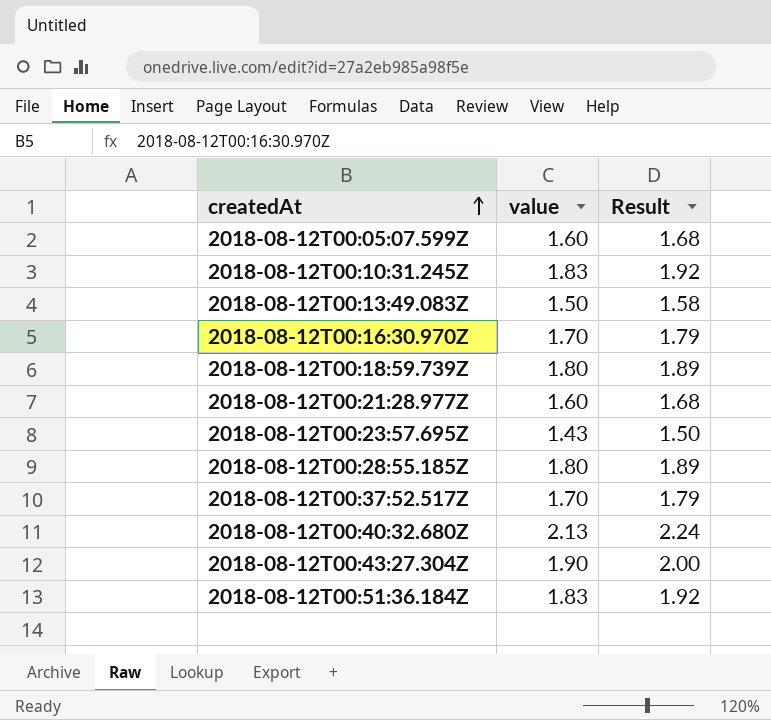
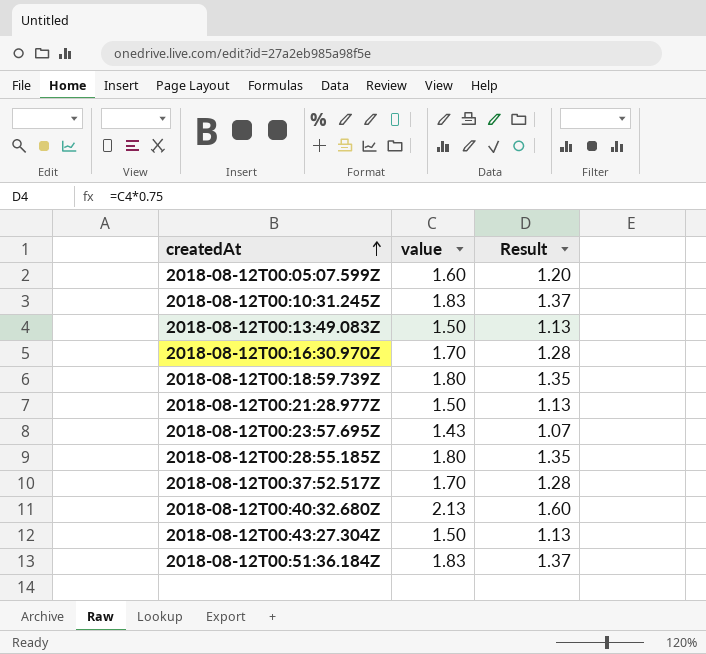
column Result | formula: [value] * 1.05 -> [value] * 0.75
2018-08-12T00:21:28.977Z | value: 1.60 -> 1.50
2018-08-12T00:43:27.304Z | value: 1.90 -> 1.50

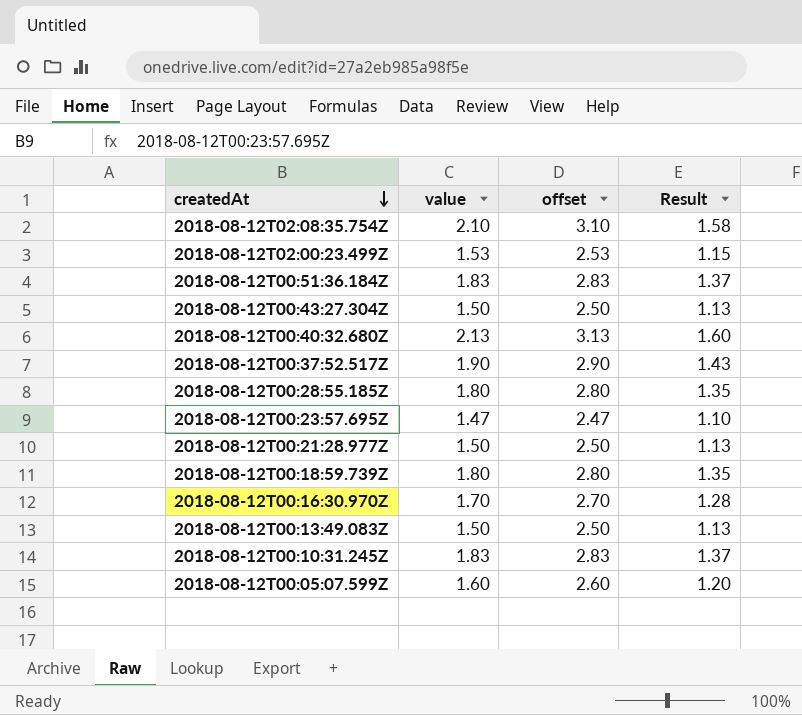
row order: createdAt ascending -> createdAt descending
column offset | formula: none -> [value] + 1
row 2018-08-12T02:08:35.754Z: none -> 2.10 | 3.10 | 1.58
row 2018-08-12T02:00:23.499Z: none -> 1.53 | 2.53 | 1.15
2018-08-12T00:37:52.517Z | value: 1.70 -> 1.90
2018-08-12T00:37:52.517Z | Result: 1.28 -> 1.43
2018-08-12T00:23:57.695Z | value: 1.43 -> 1.47
2018-08-12T00:23:57.695Z | Result: 1.07 -> 1.10

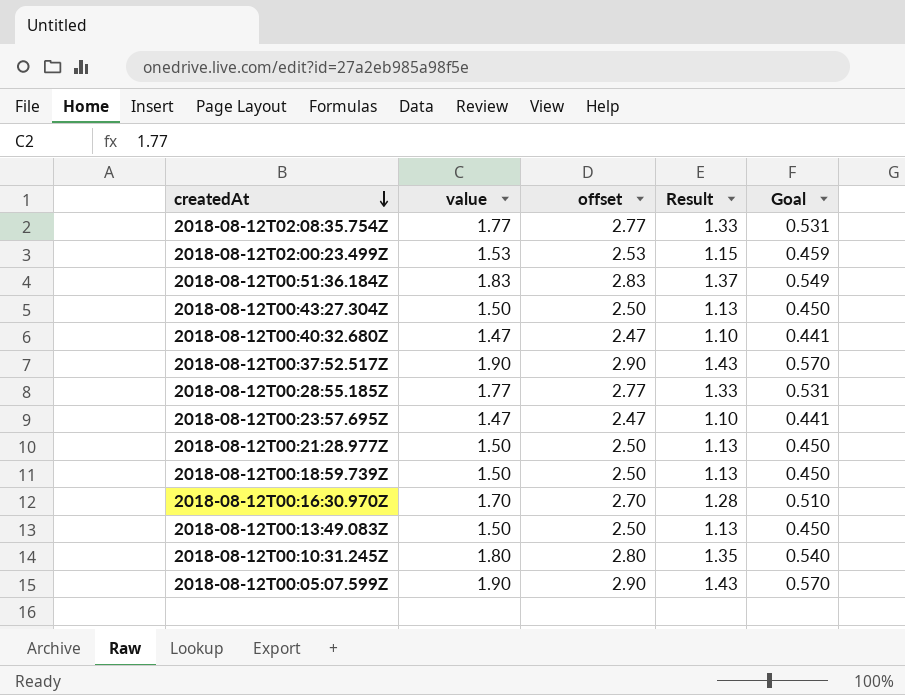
column Goal | formula: none -> [value] * 0.3
2018-08-12T02:08:35.754Z | value: 2.10 -> 1.77
2018-08-12T02:08:35.754Z | offset: 3.10 -> 2.77
2018-08-12T02:08:35.754Z | Result: 1.58 -> 1.33
2018-08-12T00:40:32.680Z | value: 2.13 -> 1.47
2018-08-12T00:40:32.680Z | offset: 3.13 -> 2.47
2018-08-12T00:40:32.680Z | Result: 1.60 -> 1.10
2018-08-12T00:28:55.185Z | value: 1.80 -> 1.77
2018-08-12T00:28:55.185Z | offset: 2.80 -> 2.77
2018-08-12T00:28:55.185Z | Result: 1.35 -> 1.33
2018-08-12T00:18:59.739Z | value: 1.80 -> 1.50
2018-08-12T00:18:59.739Z | offset: 2.80 -> 2.50
2018-08-12T00:18:59.739Z | Result: 1.35 -> 1.13
2018-08-12T00:10:31.245Z | value: 1.83 -> 1.80
2018-08-12T00:10:31.245Z | offset: 2.83 -> 2.80
2018-08-12T00:10:31.245Z | Result: 1.37 -> 1.35
2018-08-12T00:05:07.599Z | value: 1.60 -> 1.90
2018-08-12T00:05:07.599Z | offset: 2.60 -> 2.90
2018-08-12T00:05:07.599Z | Result: 1.20 -> 1.43

